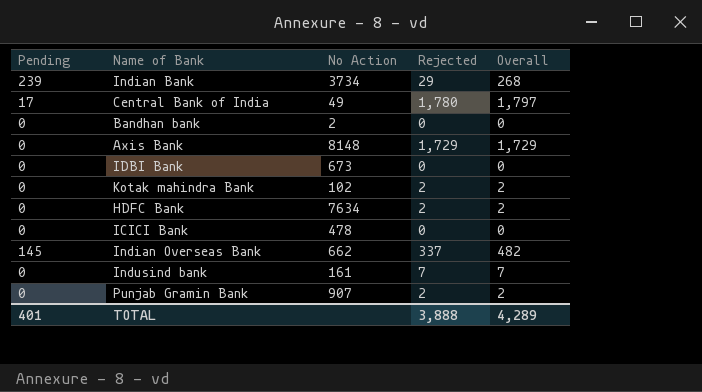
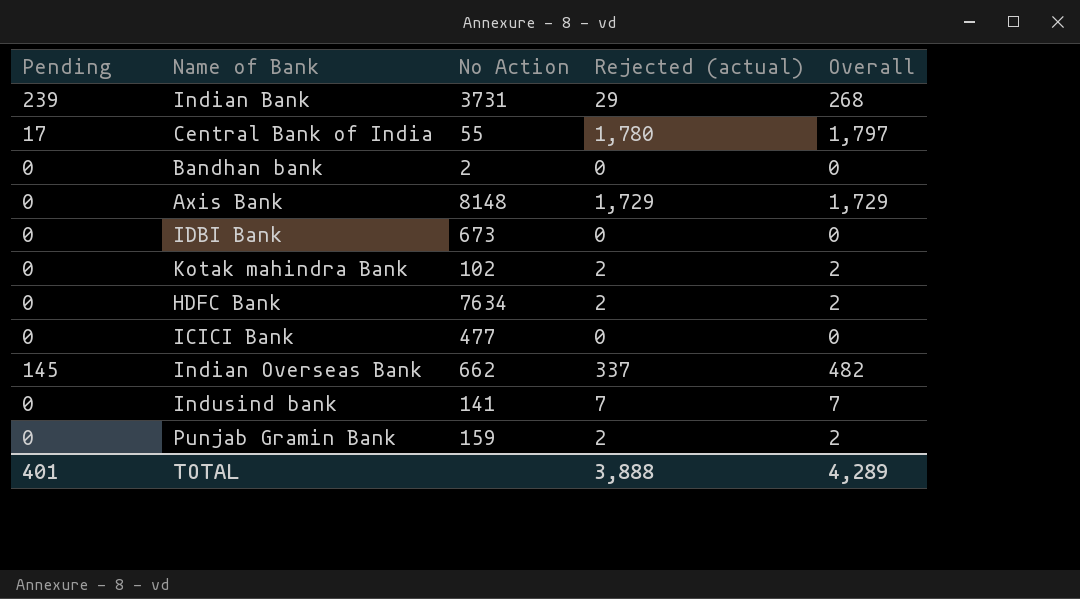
column name: Rejected -> Rejected (actual)
Indian Bank | No Action: 3734 -> 3731
Central Bank of India | No Action: 49 -> 55
ICICI Bank | No Action: 478 -> 477
Indusind bank | No Action: 161 -> 141
Punjab Gramin Bank | No Action: 907 -> 159

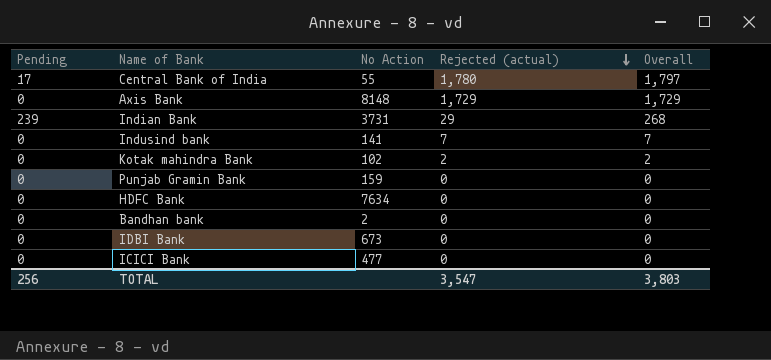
row order: none -> Rejected (actual) descending
row Indian Overseas Bank: 145 | 662 | 337 | 482 -> none
Punjab Gramin Bank | Rejected (actual): 2 -> 0
Punjab Gramin Bank | Overall: 2 -> 0
HDFC Bank | Rejected (actual): 2 -> 0
HDFC Bank | Overall: 2 -> 0
TOTAL | Pending: 401 -> 256
TOTAL | Rejected (actual): 3,888 -> 3,547
TOTAL | Overall: 4,289 -> 3,803

